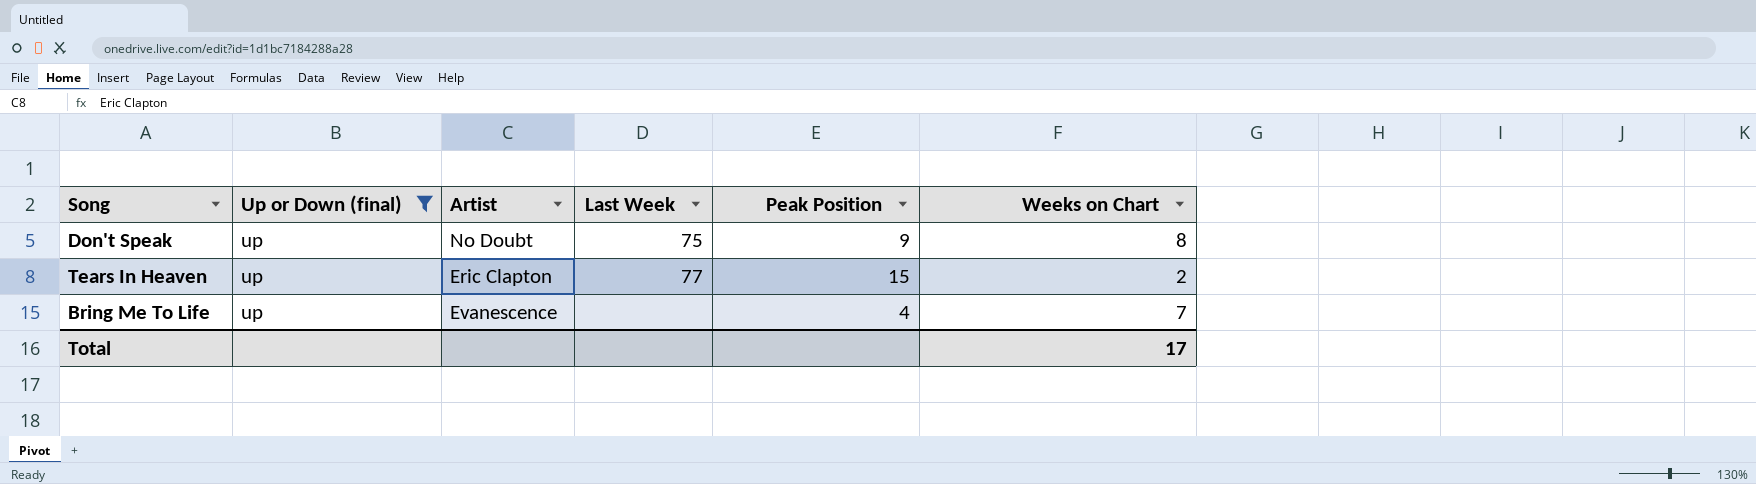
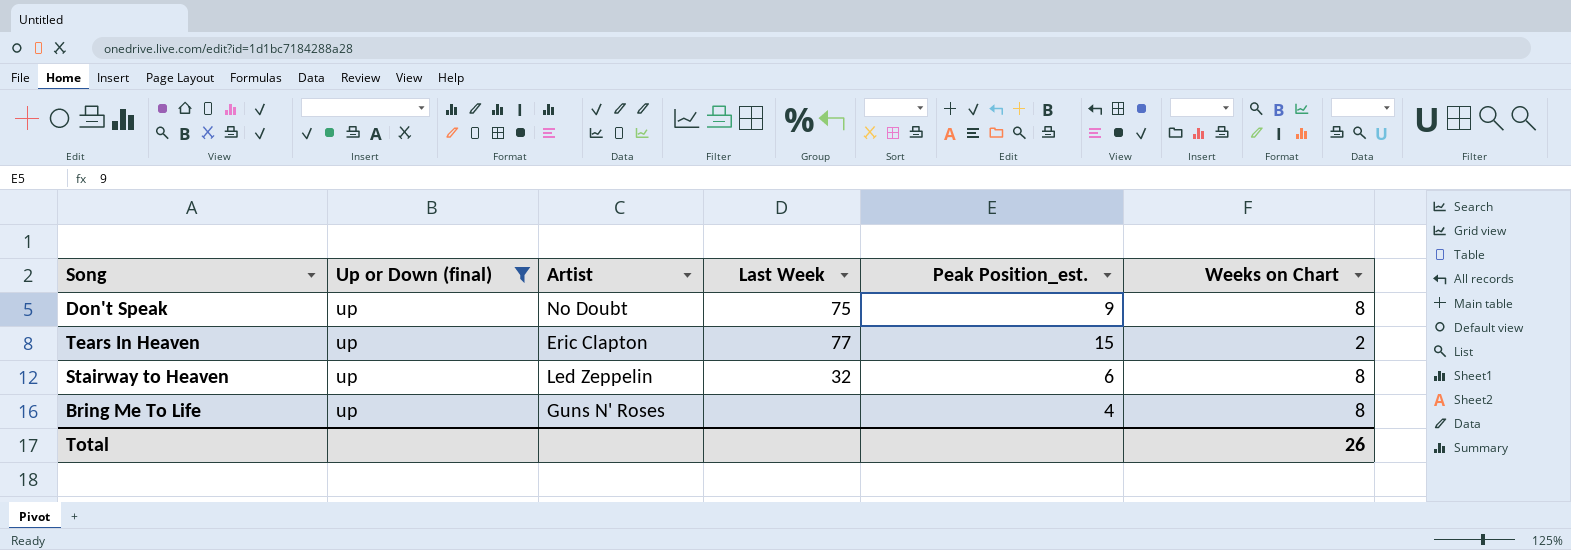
column name: Peak Position -> Peak Position_est.
row Stairway to Heaven: none -> up | Led Zeppelin | 32 | 6 | 8
Bring Me To Life | Artist: Evanescence -> Guns N' Roses
Bring Me To Life | Weeks on Chart: 7 -> 8
Total | Weeks on Chart: 17 -> 26

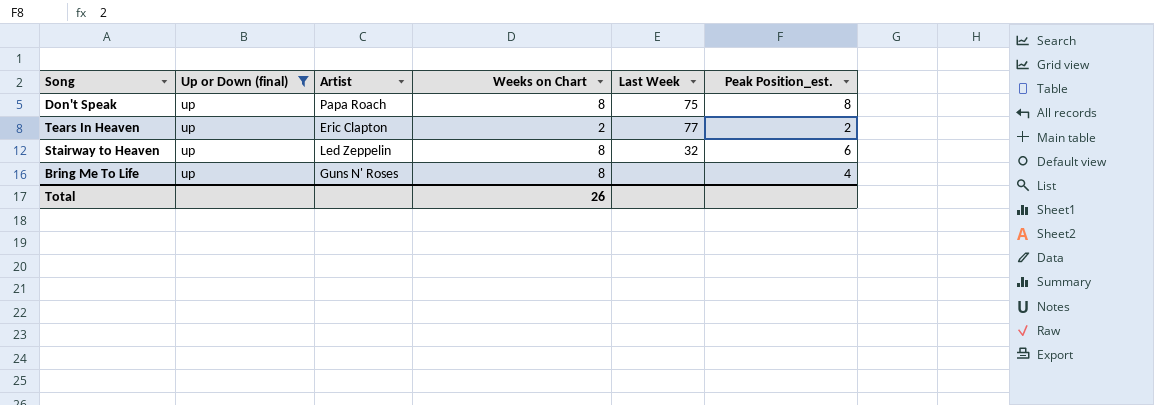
column Weeks on Chart | position: 6 -> 4
Don't Speak | Artist: No Doubt -> Papa Roach
Don't Speak | Peak Position_est.: 9 -> 8
Tears In Heaven | Peak Position_est.: 15 -> 2

